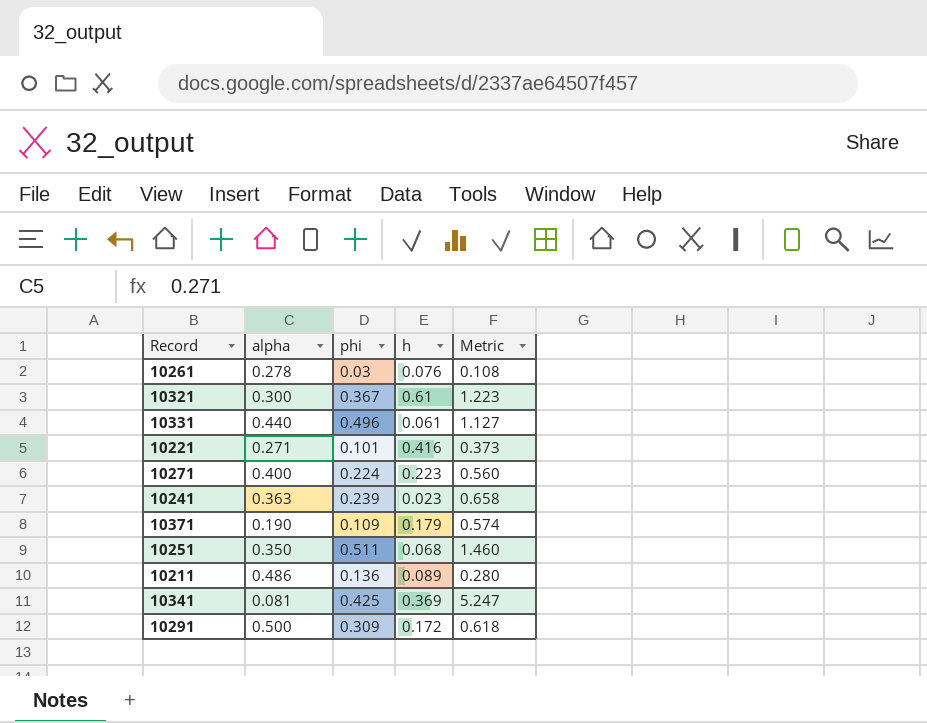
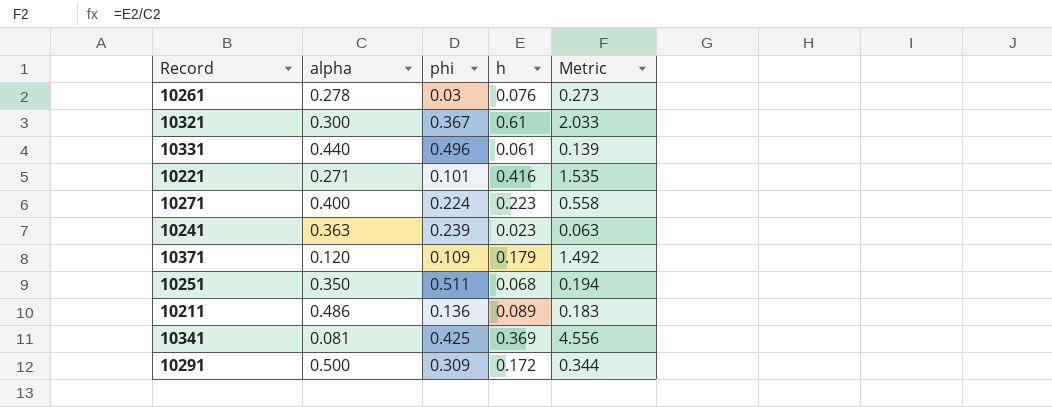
column Metric | formula: [phi] / [alpha] -> [h] / [alpha]
10371 | alpha: 0.190 -> 0.120

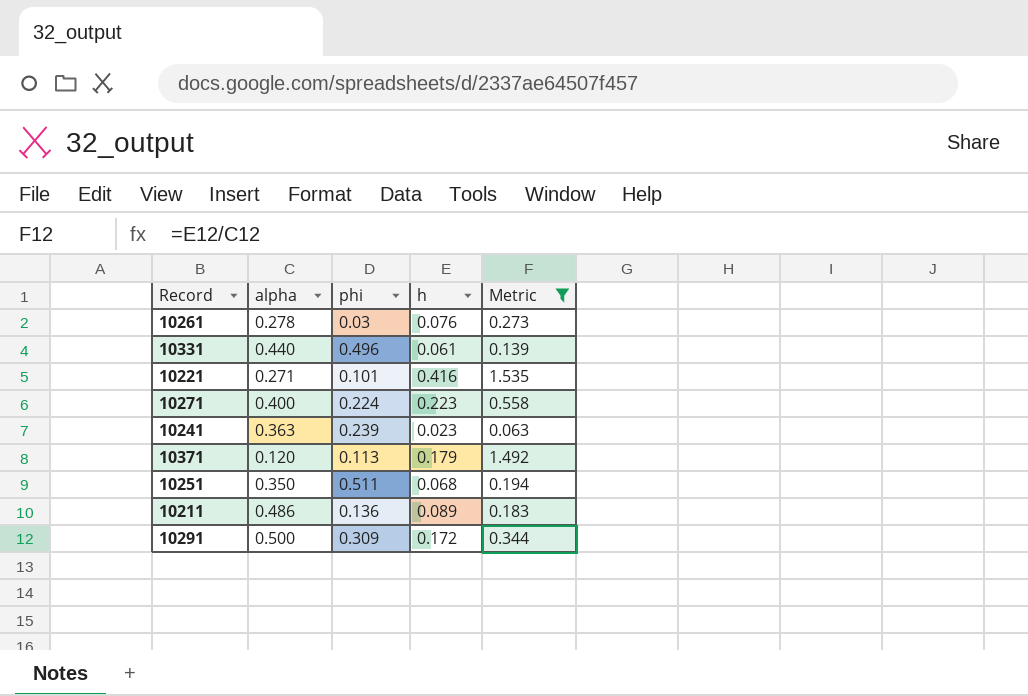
filter: none -> Metric <= 1.535
10371 | phi: 0.109 -> 0.113

